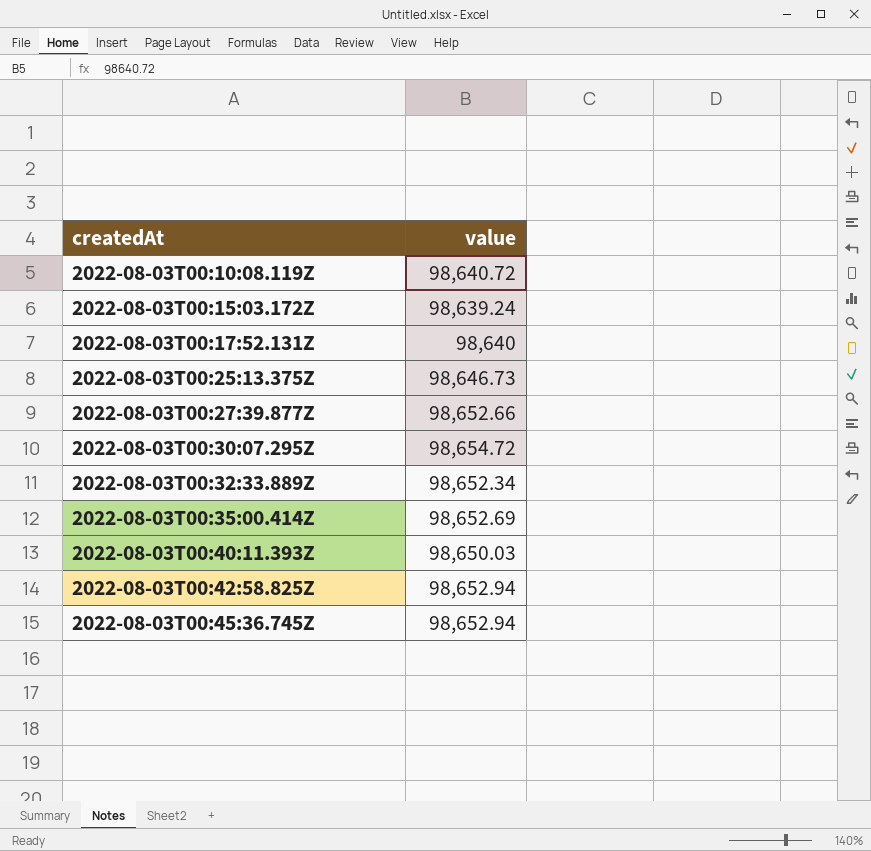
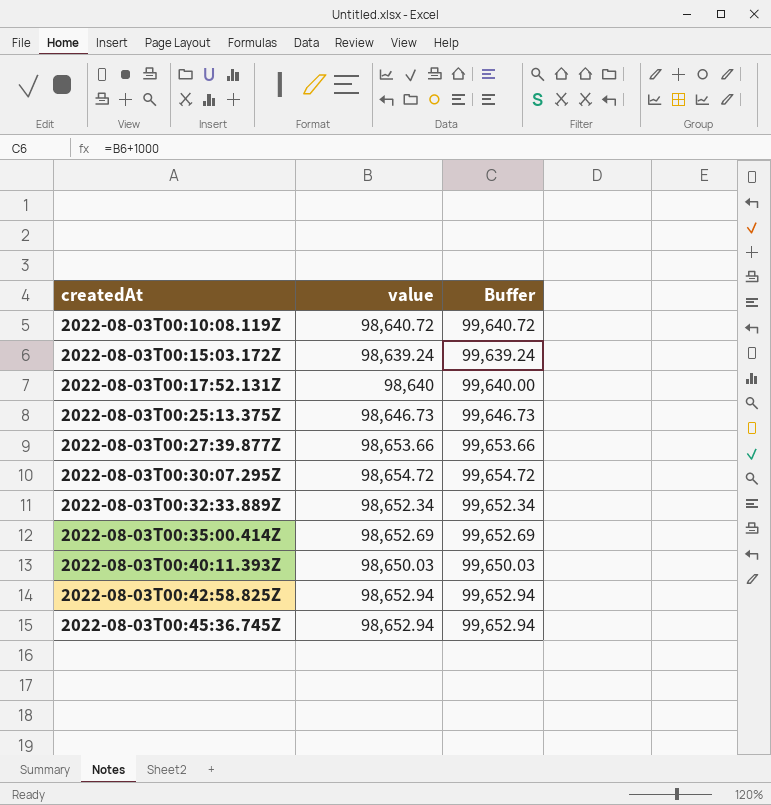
column Buffer | formula: none -> [value] + 1000
2022-08-03T00:27:39.877Z | value: 98,652.66 -> 98,653.66

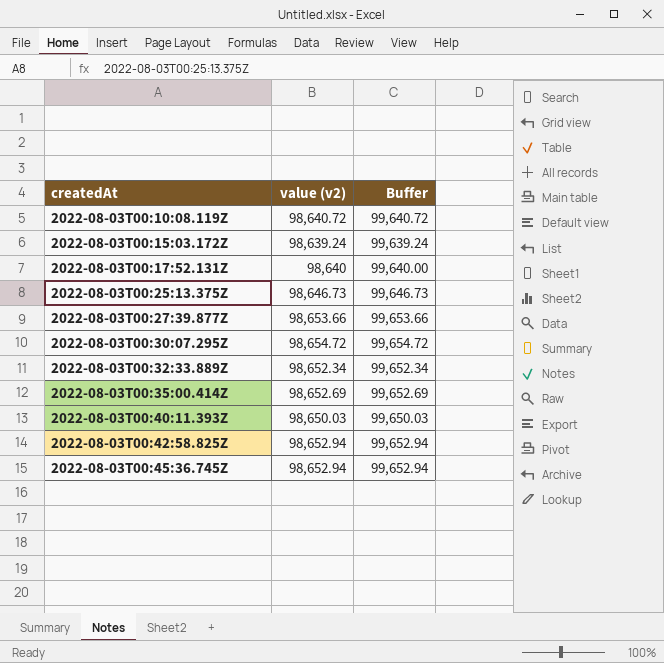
column name: value -> value (v2)

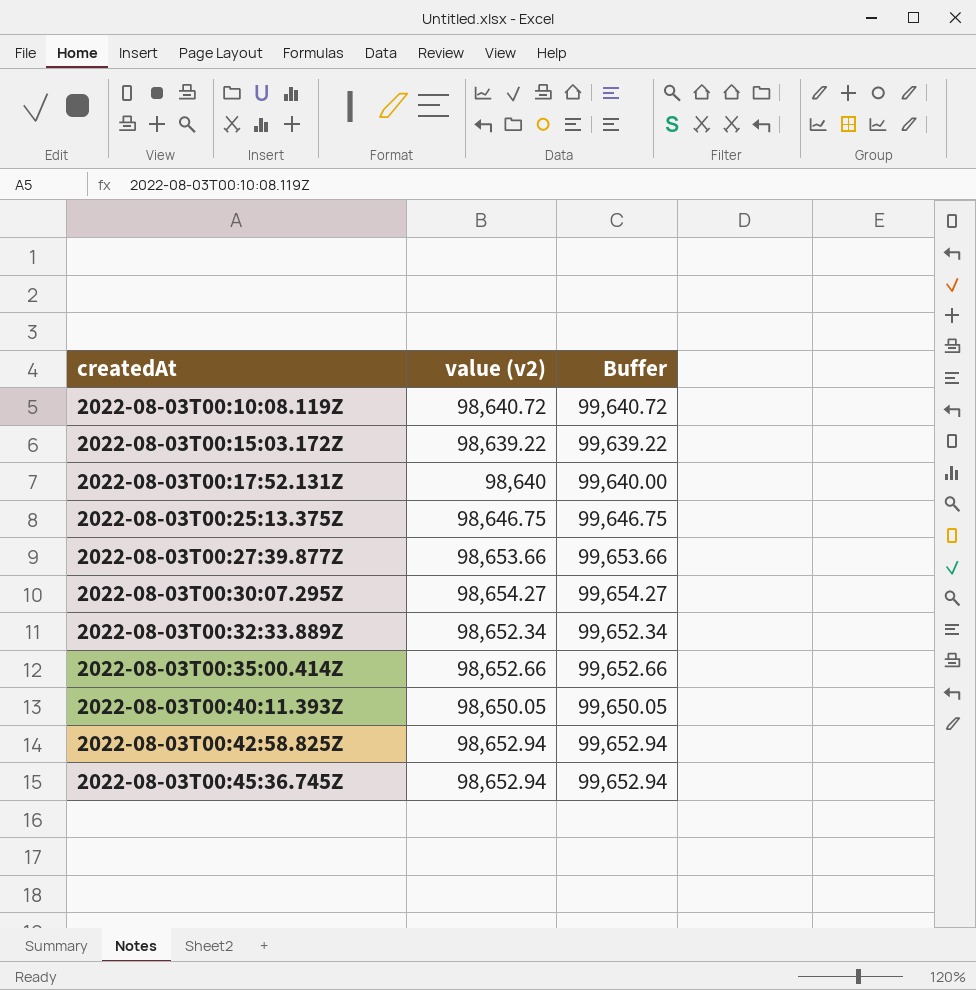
2022-08-03T00:15:03.172Z | value (v2): 98,639.24 -> 98,639.22
2022-08-03T00:15:03.172Z | Buffer: 99,639.24 -> 99,639.22
2022-08-03T00:25:13.375Z | value (v2): 98,646.73 -> 98,646.75
2022-08-03T00:25:13.375Z | Buffer: 99,646.73 -> 99,646.75
2022-08-03T00:30:07.295Z | value (v2): 98,654.72 -> 98,654.27
2022-08-03T00:30:07.295Z | Buffer: 99,654.72 -> 99,654.27
2022-08-03T00:35:00.414Z | value (v2): 98,652.69 -> 98,652.66
2022-08-03T00:35:00.414Z | Buffer: 99,652.69 -> 99,652.66
2022-08-03T00:40:11.393Z | value (v2): 98,650.03 -> 98,650.05
2022-08-03T00:40:11.393Z | Buffer: 99,650.03 -> 99,650.05

